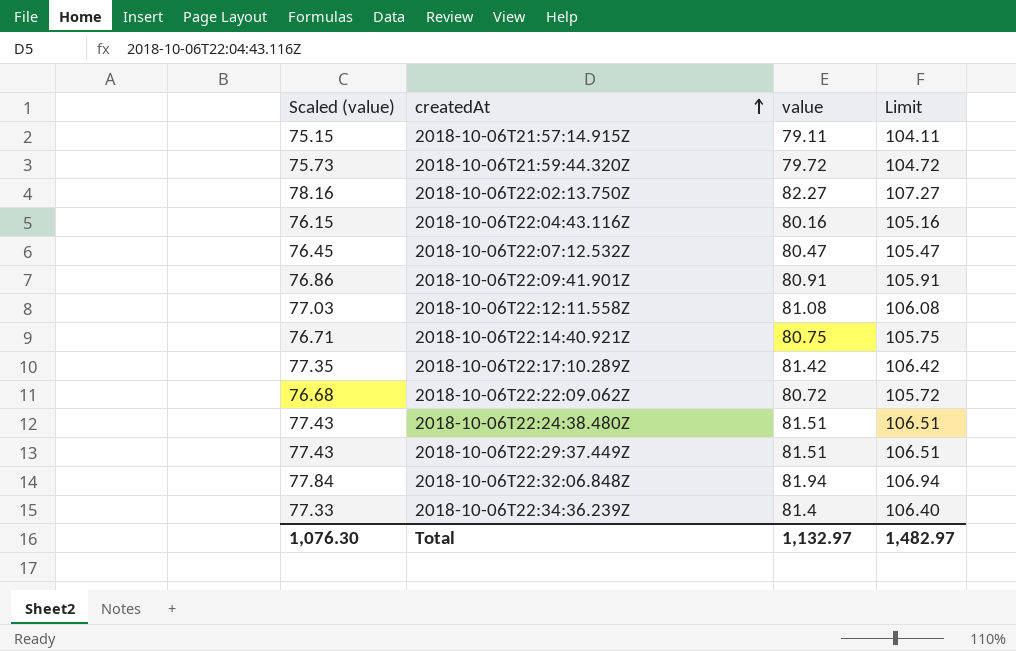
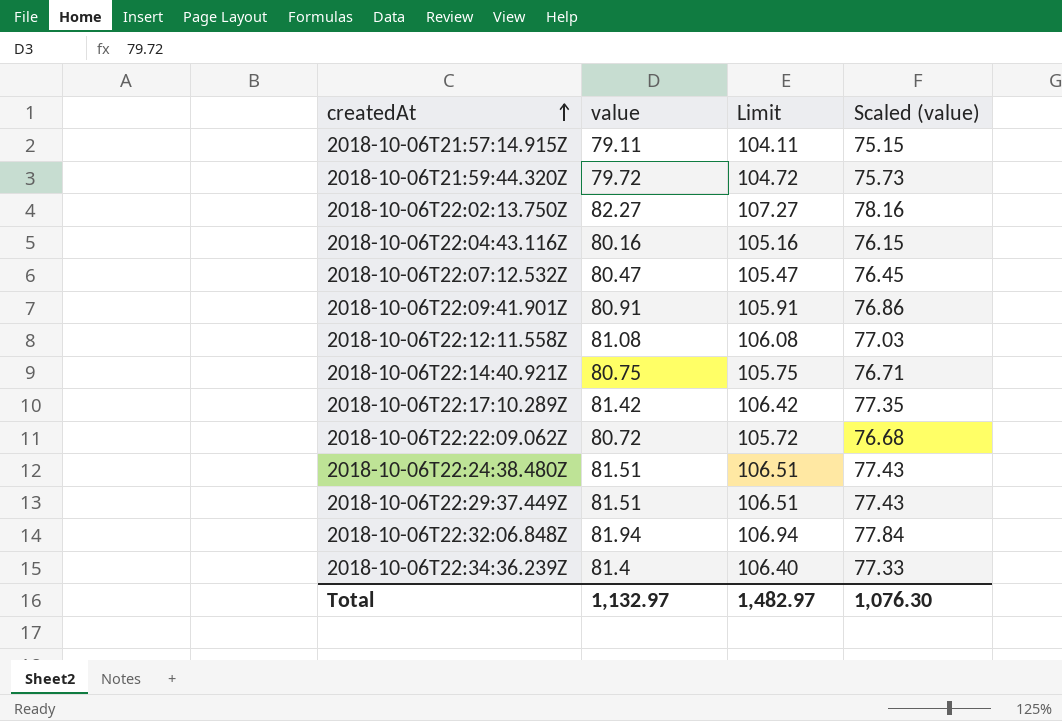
column Scaled (value) | position: 1 -> 4

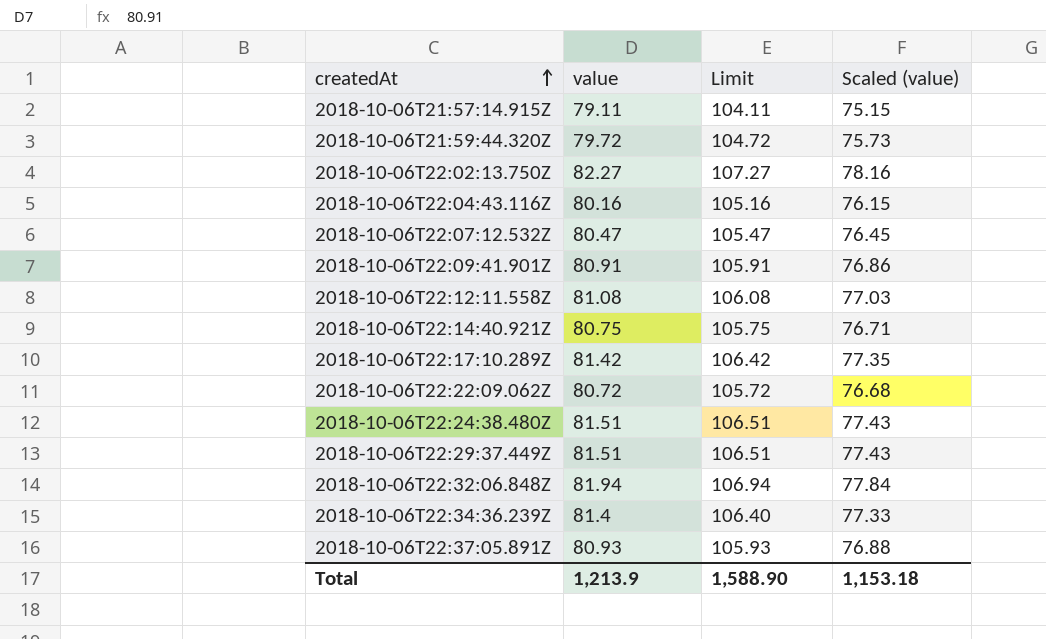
row 2018-10-06T22:37:05.891Z: none -> 80.93 | 105.93 | 76.88
Total | value: 1,132.97 -> 1,213.9
Total | Limit: 1,482.97 -> 1,588.90
Total | Scaled (value): 1,076.30 -> 1,153.18

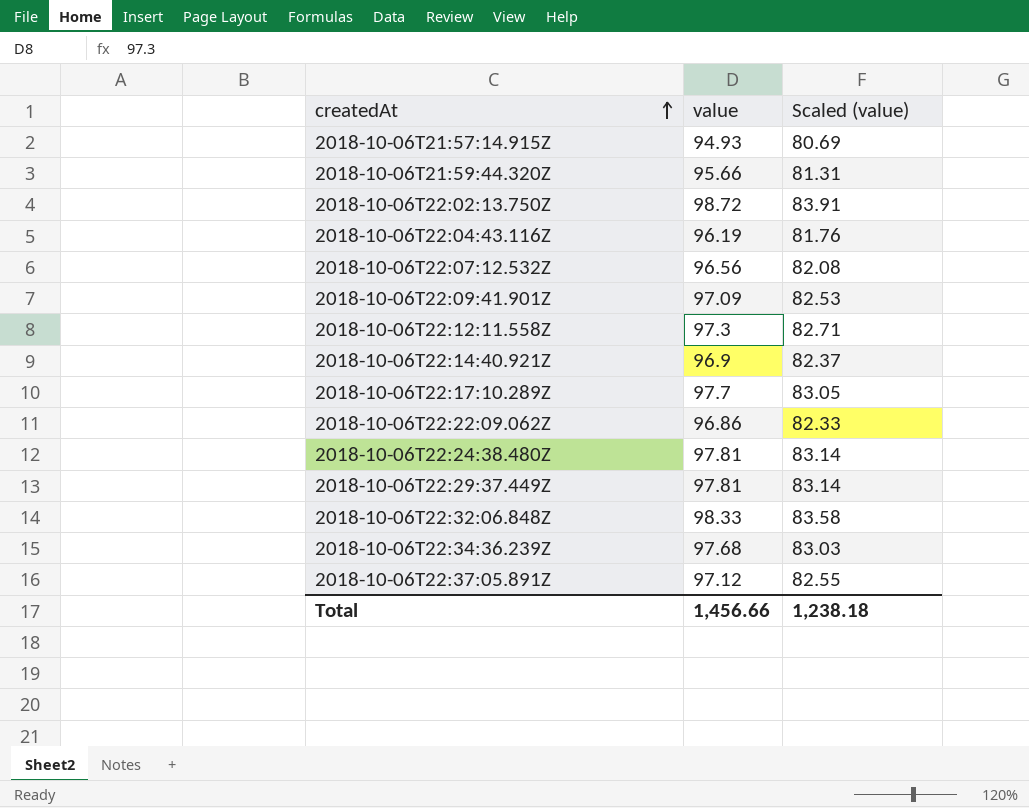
column Limit | formula: [value] + 25 -> none
column Scaled (value) | formula: [value] * 0.95 -> [value] * 0.85
2018-10-06T21:57:14.915Z | value: 79.11 -> 94.93
2018-10-06T21:59:44.320Z | value: 79.72 -> 95.66
2018-10-06T22:02:13.750Z | value: 82.27 -> 98.72
2018-10-06T22:04:43.116Z | value: 80.16 -> 96.19
2018-10-06T22:07:12.532Z | value: 80.47 -> 96.56
2018-10-06T22:09:41.901Z | value: 80.91 -> 97.09
2018-10-06T22:12:11.558Z | value: 81.08 -> 97.3
2018-10-06T22:14:40.921Z | value: 80.75 -> 96.9
2018-10-06T22:17:10.289Z | value: 81.42 -> 97.7
2018-10-06T22:22:09.062Z | value: 80.72 -> 96.86
2018-10-06T22:24:38.480Z | value: 81.51 -> 97.81
2018-10-06T22:29:37.449Z | value: 81.51 -> 97.81
2018-10-06T22:32:06.848Z | value: 81.94 -> 98.33
2018-10-06T22:34:36.239Z | value: 81.4 -> 97.68
2018-10-06T22:37:05.891Z | value: 80.93 -> 97.12
Total | value: 1,213.9 -> 1,456.66
Total | Scaled (value): 1,153.18 -> 1,238.18

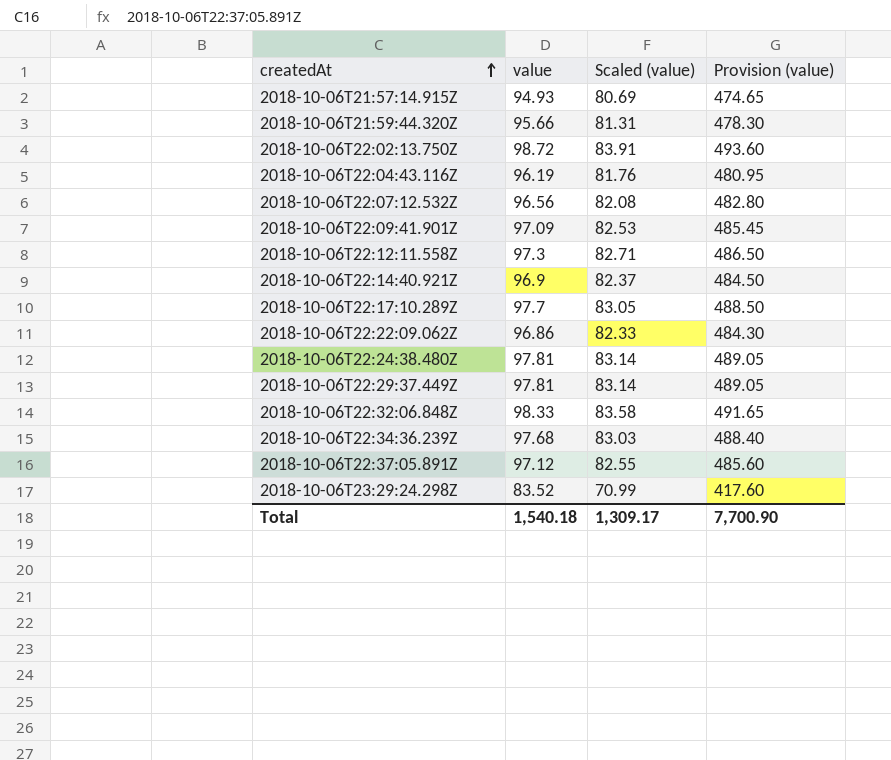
column Provision (value) | formula: none -> [value] * 5
row 2018-10-06T23:29:24.298Z: none -> 83.52 | 70.99 | 417.60
Total | value: 1,456.66 -> 1,540.18
Total | Scaled (value): 1,238.18 -> 1,309.17

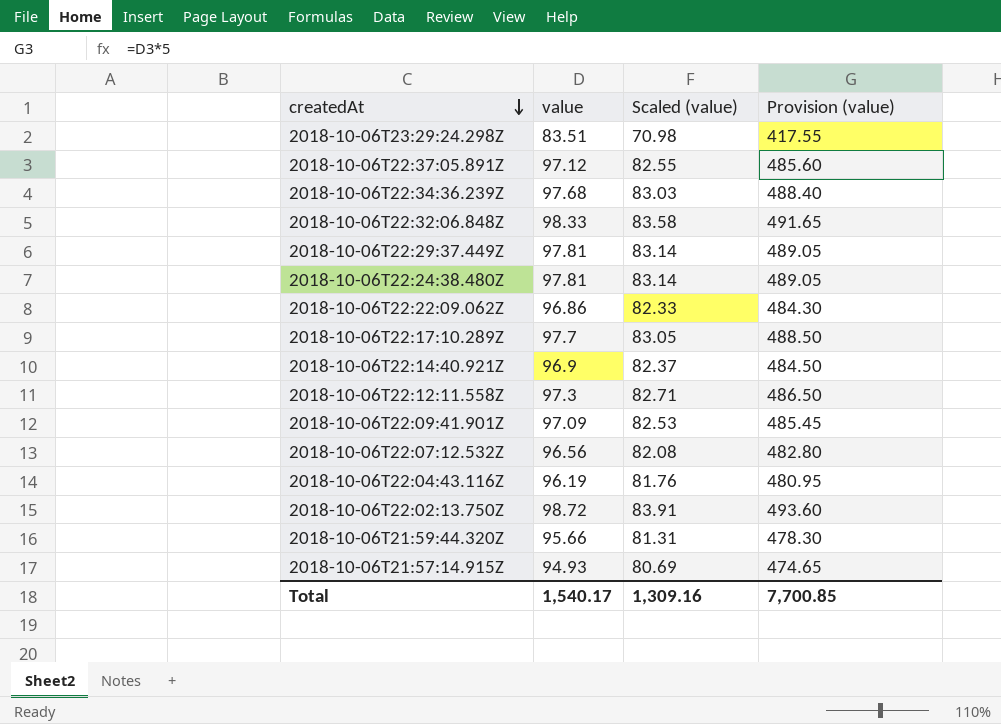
row order: createdAt ascending -> createdAt descending
2018-10-06T23:29:24.298Z | value: 83.52 -> 83.51
2018-10-06T23:29:24.298Z | Scaled (value): 70.99 -> 70.98
2018-10-06T23:29:24.298Z | Provision (value): 417.60 -> 417.55
Total | value: 1,540.18 -> 1,540.17
Total | Scaled (value): 1,309.17 -> 1,309.16
Total | Provision (value): 7,700.90 -> 7,700.85

